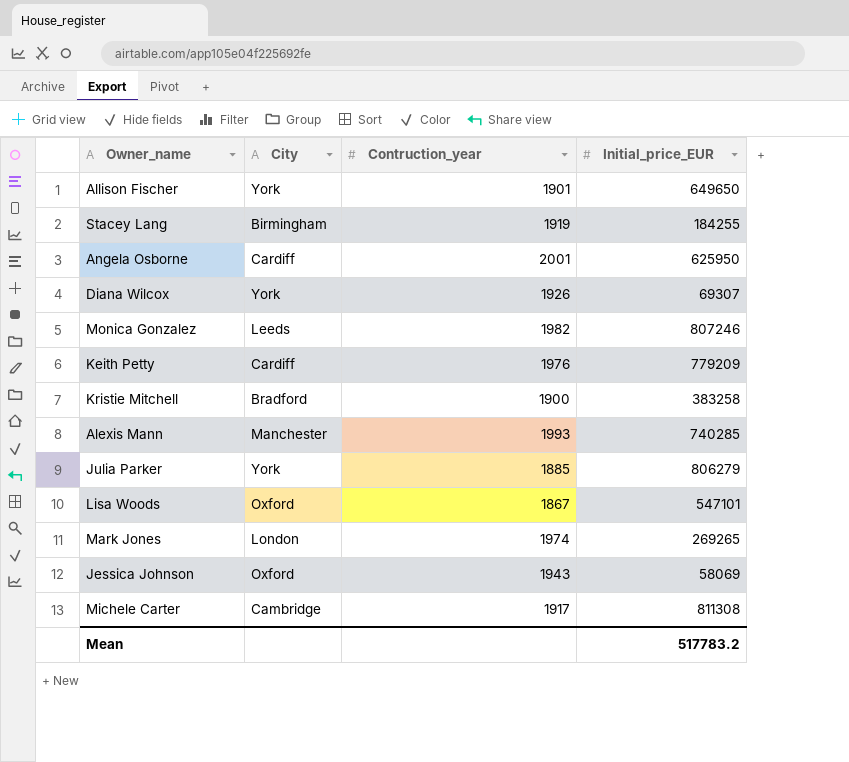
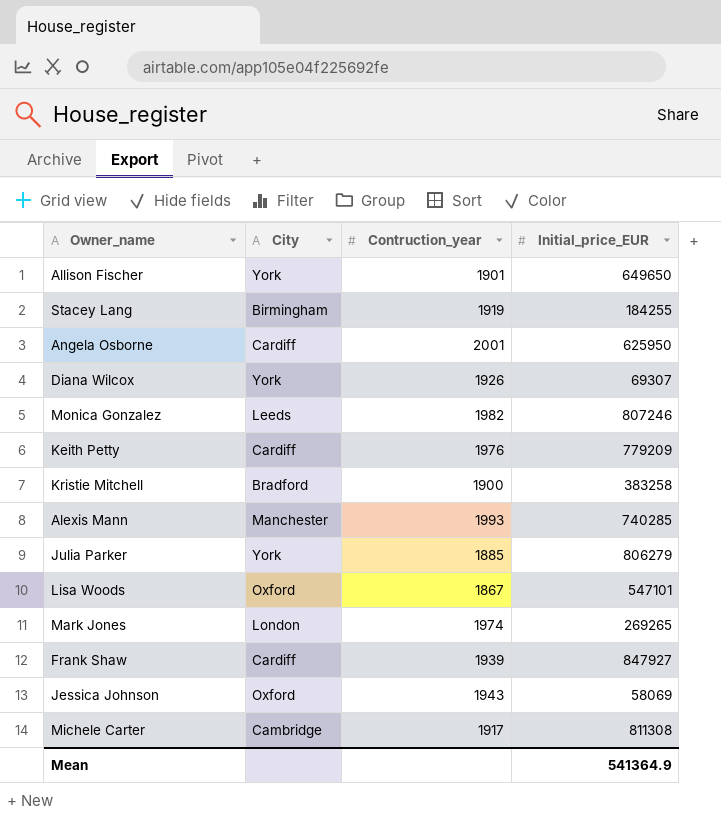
row Frank Shaw: none -> Cardiff | 1939 | 847927
Mean | Initial_price_EUR: 517783.2 -> 541364.9

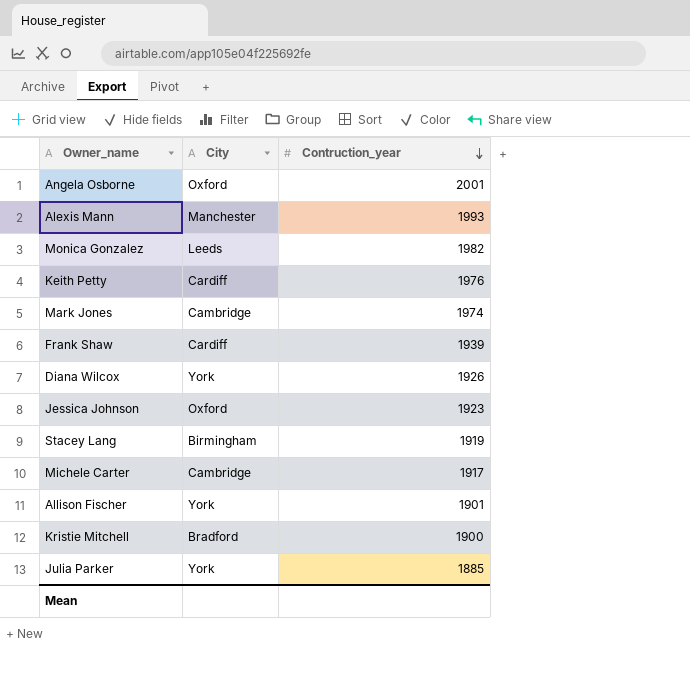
row order: none -> Contruction_year descending
column Initial_price_EUR | position: 4 -> none
row Lisa Woods: Oxford | 1867 | 547101 -> none
Angela Osborne | City: Cardiff -> Oxford
Mark Jones | City: London -> Cambridge
Jessica Johnson | Contruction_year: 1943 -> 1923

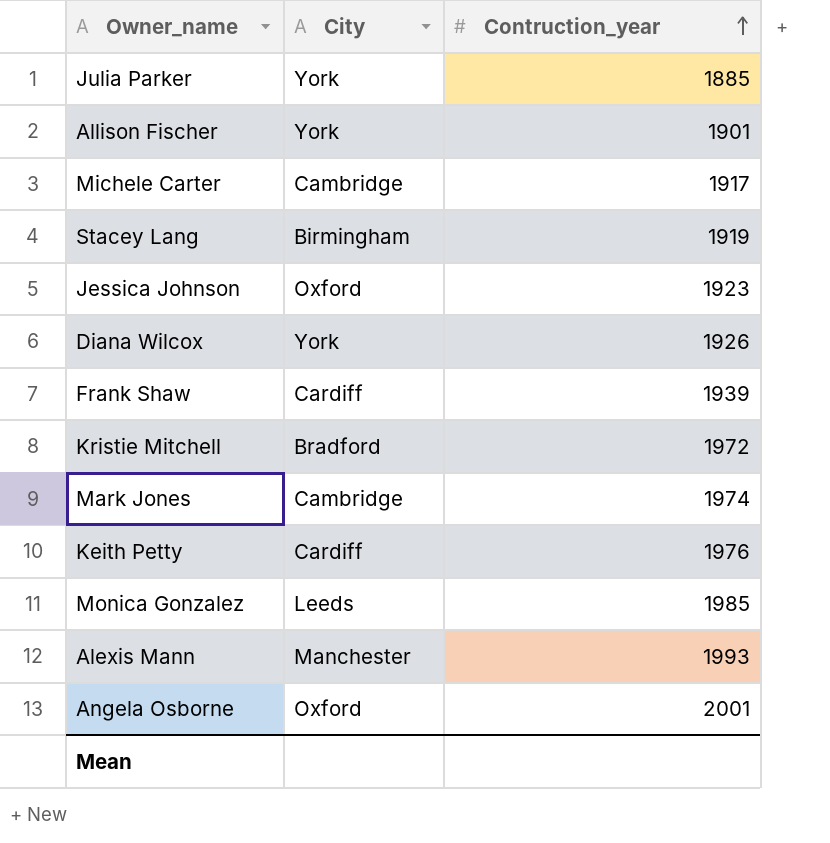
row order: Contruction_year descending -> Contruction_year ascending
Kristie Mitchell | Contruction_year: 1900 -> 1972
Monica Gonzalez | Contruction_year: 1982 -> 1985

